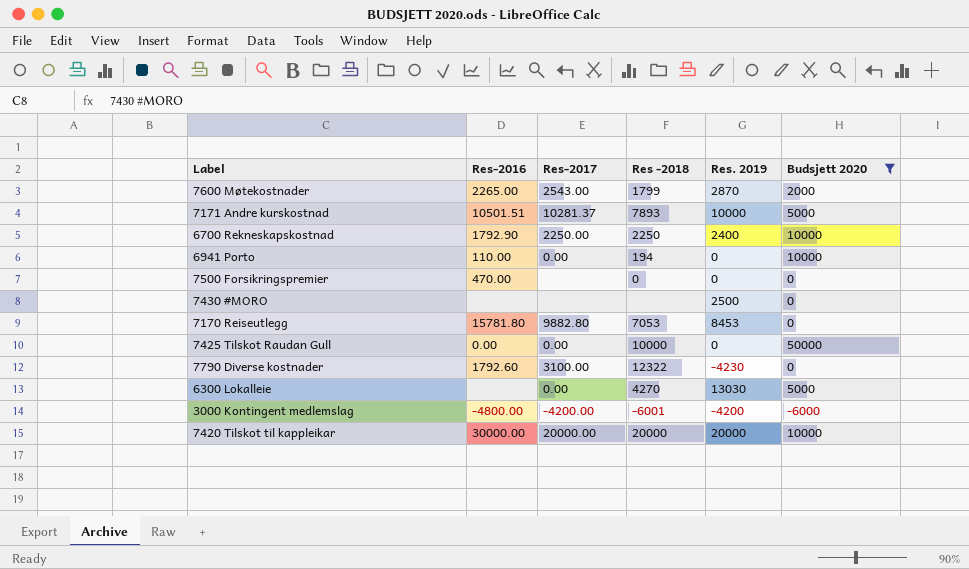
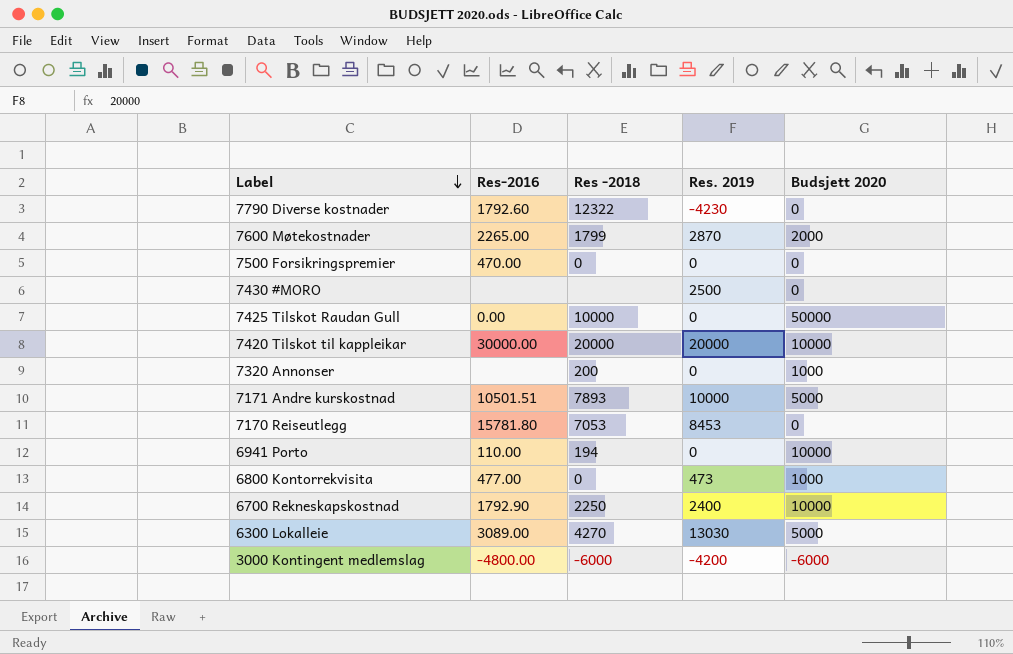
filter: Budsjett 2020 != 1000 -> none
row order: none -> Label descending
column Res-2017 | position: 3 -> none
6300 Lokalleie | Res-2016: none -> 3089.00
3000 Kontingent medlemslag | Res -2018: -6001 -> -6000

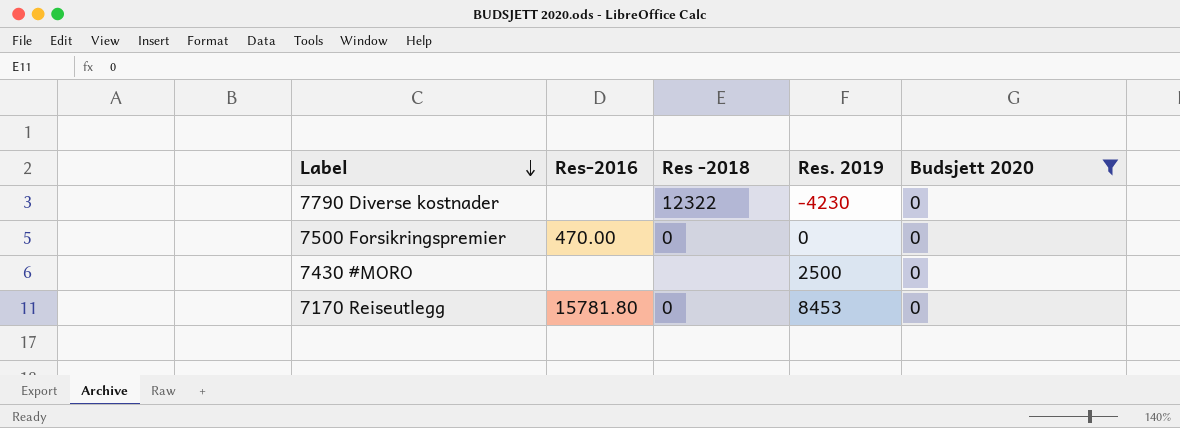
filter: none -> Budsjett 2020 = 0
7790 Diverse kostnader | Res-2016: 1792.60 -> none
7170 Reiseutlegg | Res -2018: 7053 -> 0

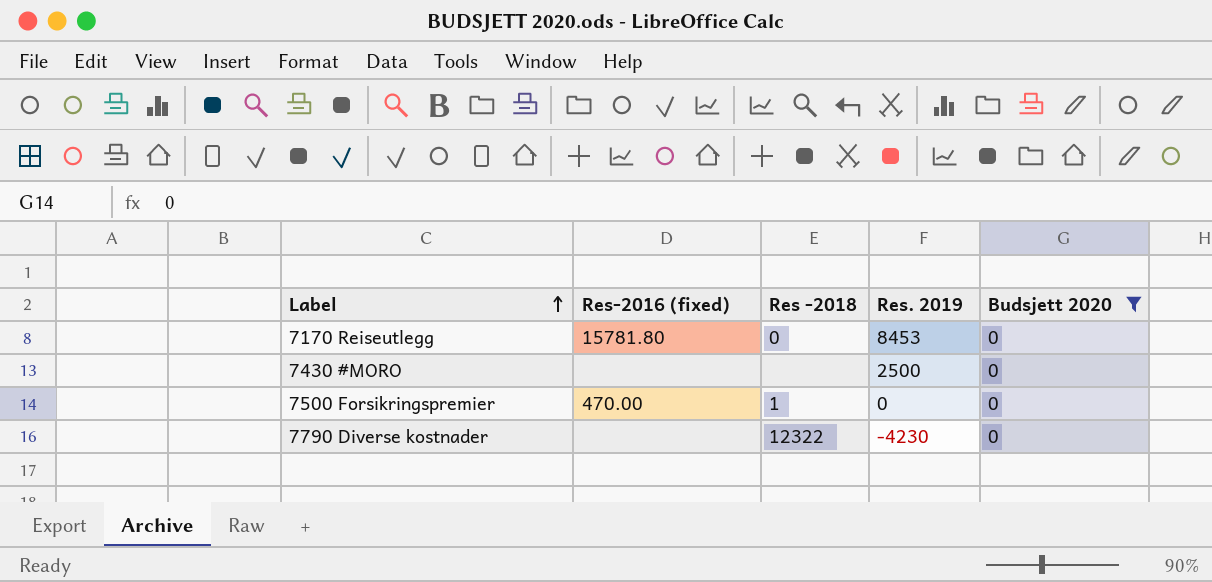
row order: Label descending -> Label ascending
column name: Res-2016 -> Res-2016 (fixed)
7500 Forsikringspremier | Res -2018: 0 -> 1

